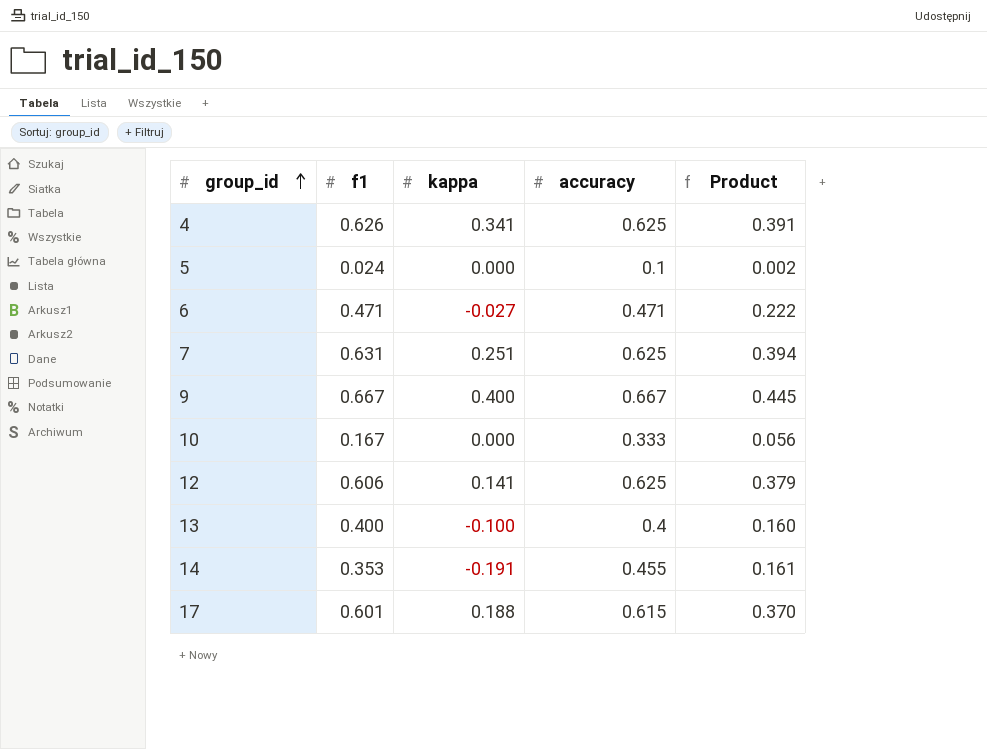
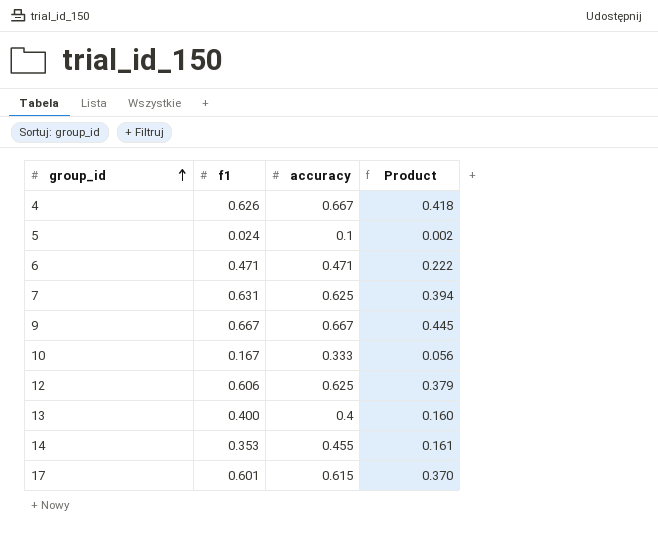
column kappa | position: 3 -> none
4 | accuracy: 0.625 -> 0.667
4 | Product: 0.391 -> 0.418

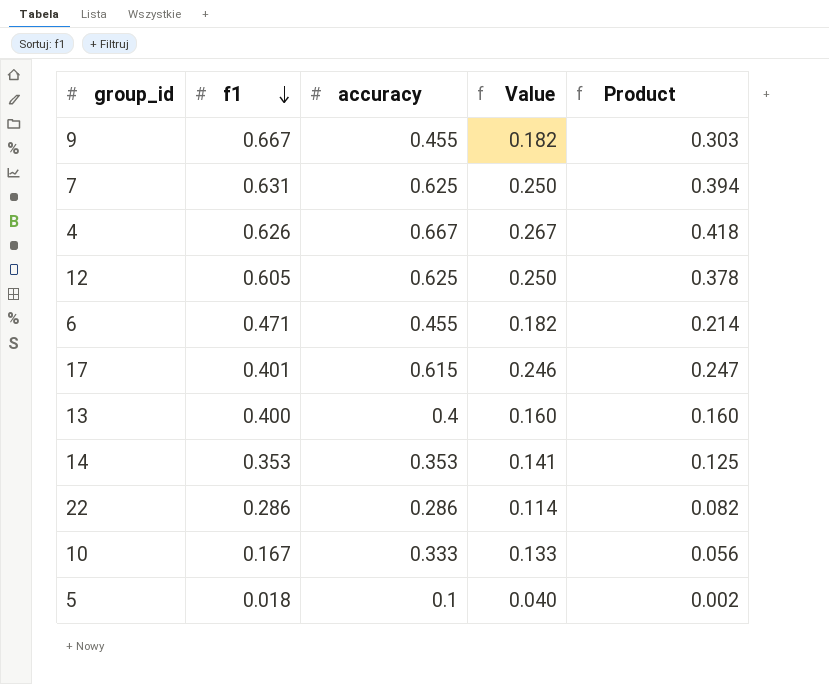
row order: group_id ascending -> f1 descending
column Value | formula: none -> [accuracy] * 0.4
9 | accuracy: 0.667 -> 0.455
9 | Product: 0.445 -> 0.303
12 | f1: 0.606 -> 0.605
12 | Product: 0.379 -> 0.378
6 | accuracy: 0.471 -> 0.455
6 | Product: 0.222 -> 0.214
17 | f1: 0.601 -> 0.401
17 | Product: 0.370 -> 0.247
14 | accuracy: 0.455 -> 0.353
14 | Product: 0.161 -> 0.125
row 22: none -> 0.286 | 0.286 | 0.114 | 0.082
5 | f1: 0.024 -> 0.018

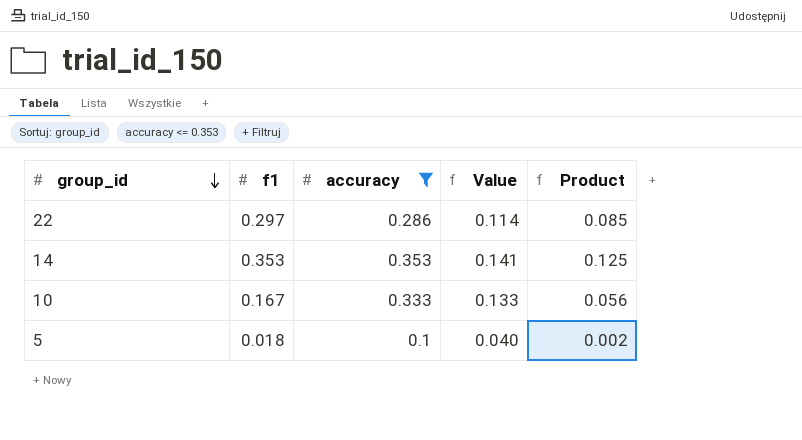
filter: none -> accuracy <= 0.353
row order: f1 descending -> group_id descending
22 | f1: 0.286 -> 0.297
22 | Product: 0.082 -> 0.085

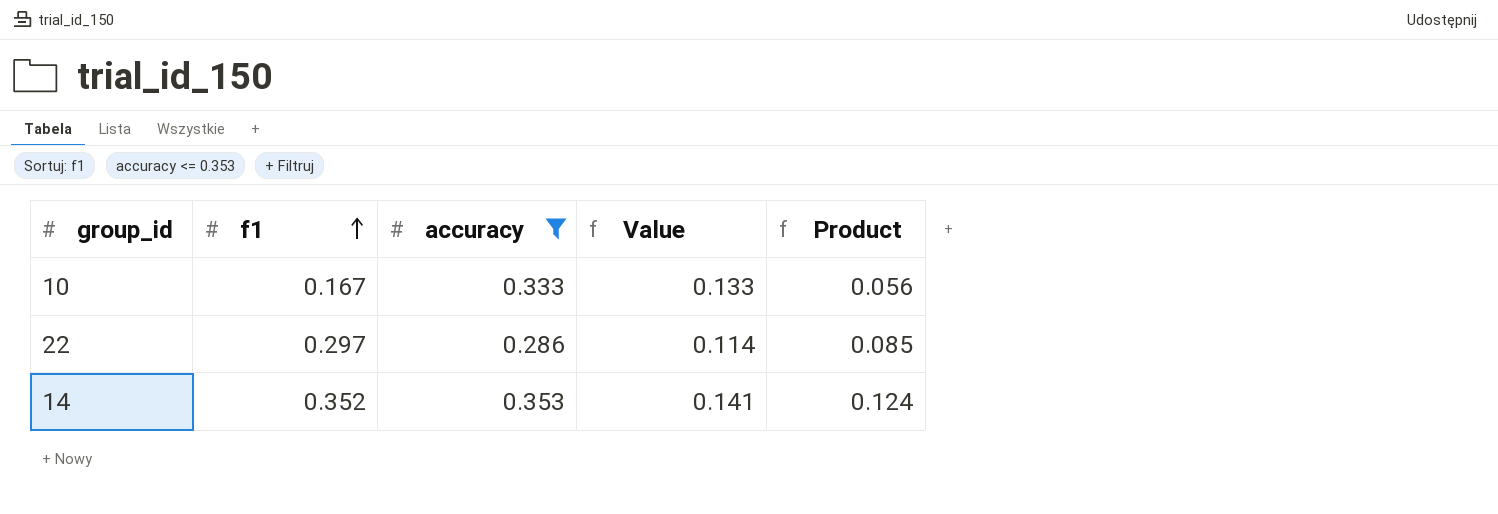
row order: group_id descending -> f1 ascending
row 5: 0.018 | 0.1 | 0.040 | 0.002 -> none
14 | f1: 0.353 -> 0.352
14 | Product: 0.125 -> 0.124

